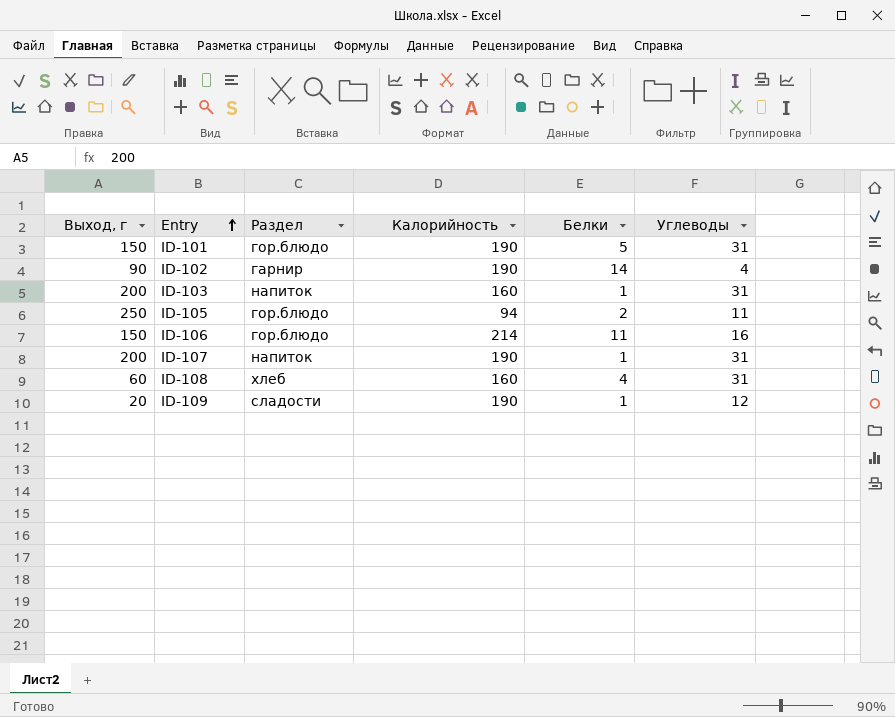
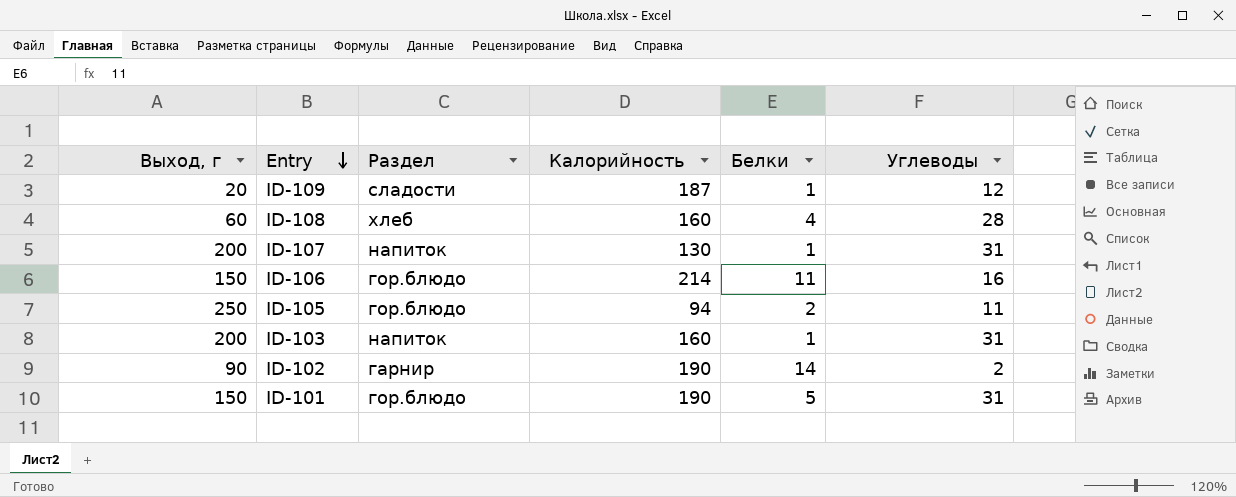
row order: Entry ascending -> Entry descending
ID-109 | Калорийность: 190 -> 187
ID-108 | Углеводы: 31 -> 28
ID-107 | Калорийность: 190 -> 130
ID-102 | Углеводы: 4 -> 2

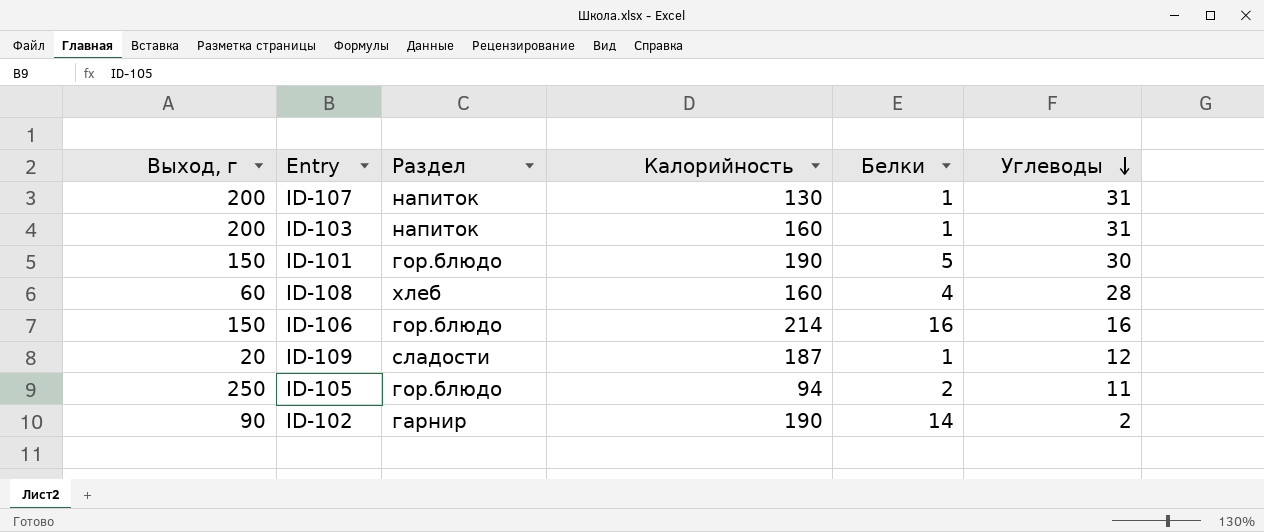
row order: Entry descending -> Углеводы descending
ID-101 | Углеводы: 31 -> 30
ID-106 | Белки: 11 -> 16

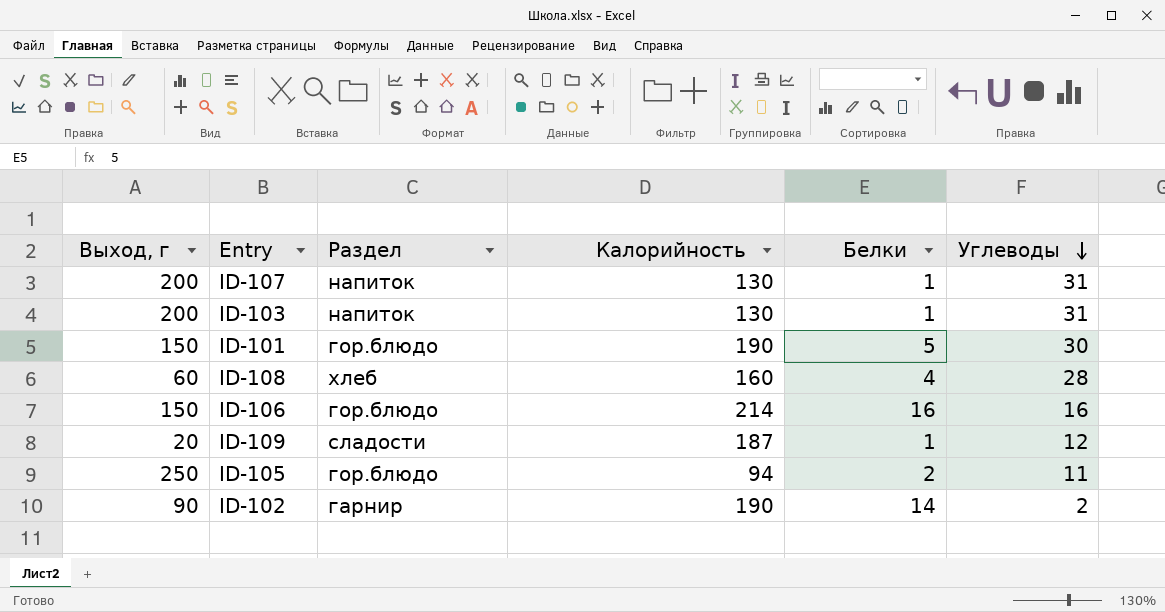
ID-103 | Калорийность: 160 -> 130

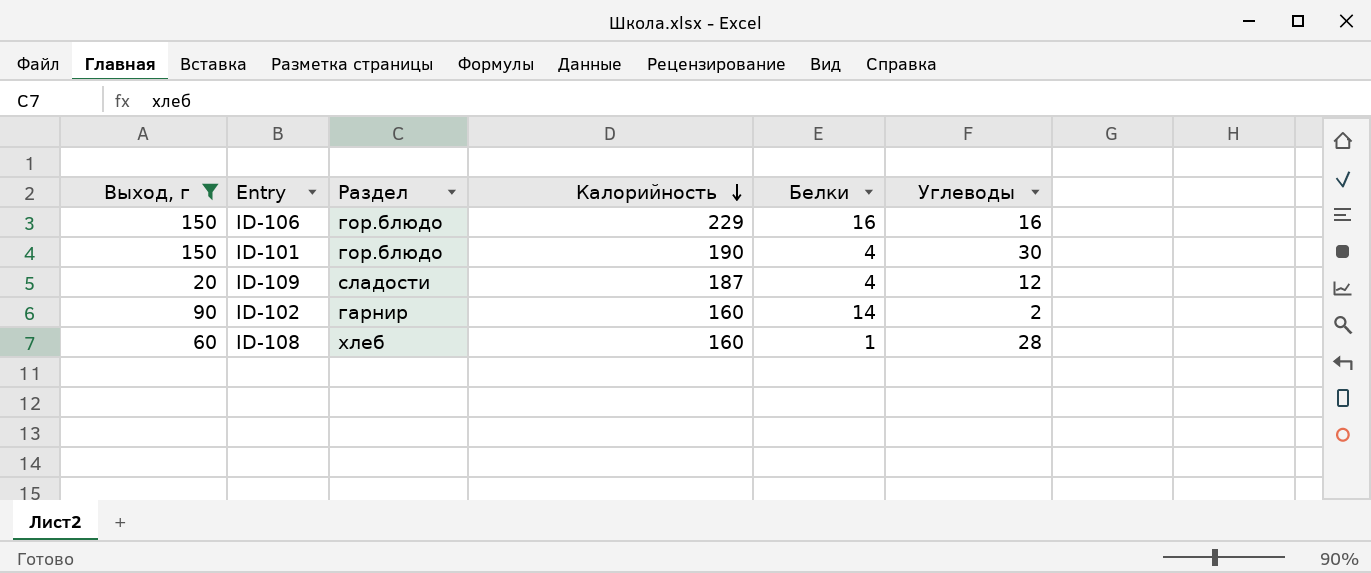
filter: none -> Выход, г <= 150
row order: Углеводы descending -> Калорийность descending
ID-106 | Калорийность: 214 -> 229
ID-101 | Белки: 5 -> 4
ID-109 | Белки: 1 -> 4
ID-102 | Калорийность: 190 -> 160
ID-108 | Белки: 4 -> 1

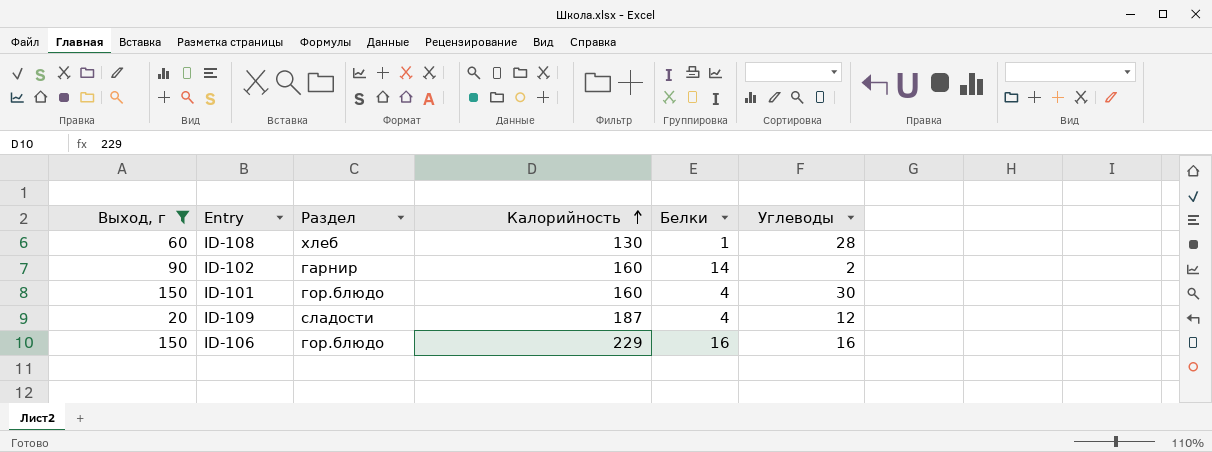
row order: Калорийность descending -> Калорийность ascending
ID-108 | Калорийность: 160 -> 130
ID-101 | Калорийность: 190 -> 160

